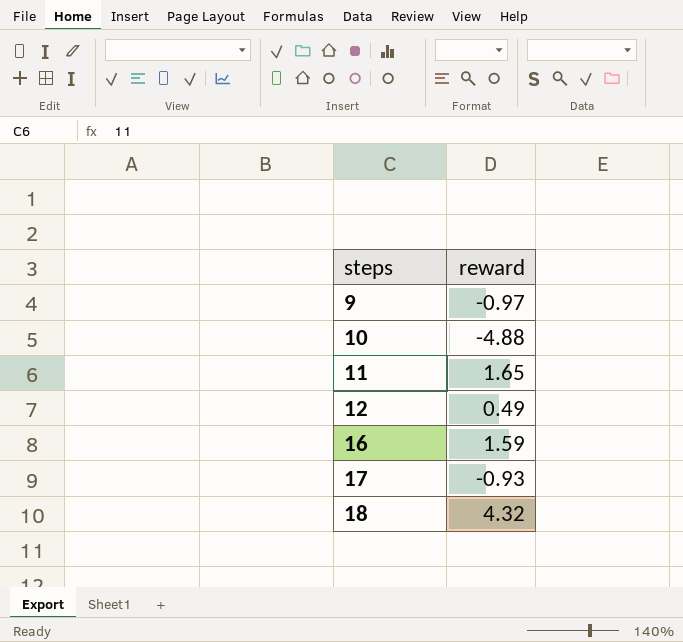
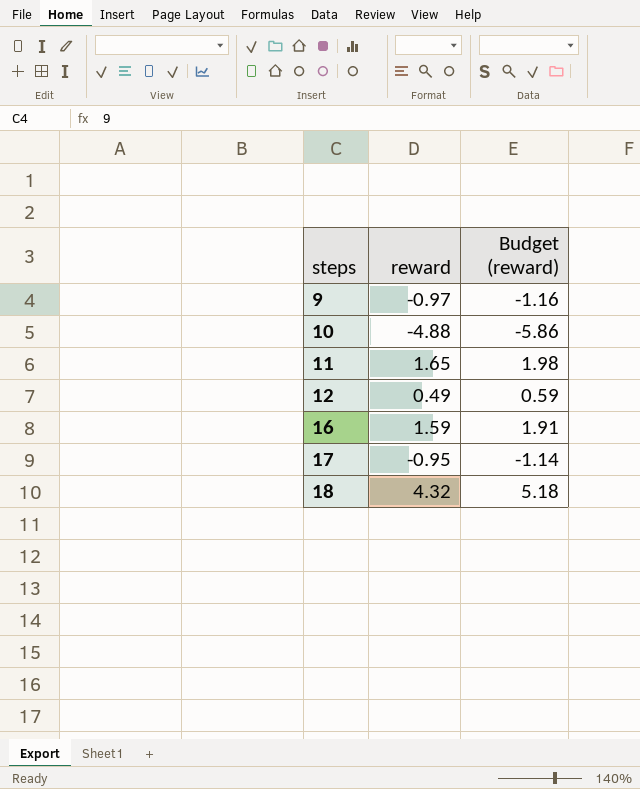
column Budget (reward) | formula: none -> [reward] * 1.2
17 | reward: -0.93 -> -0.95

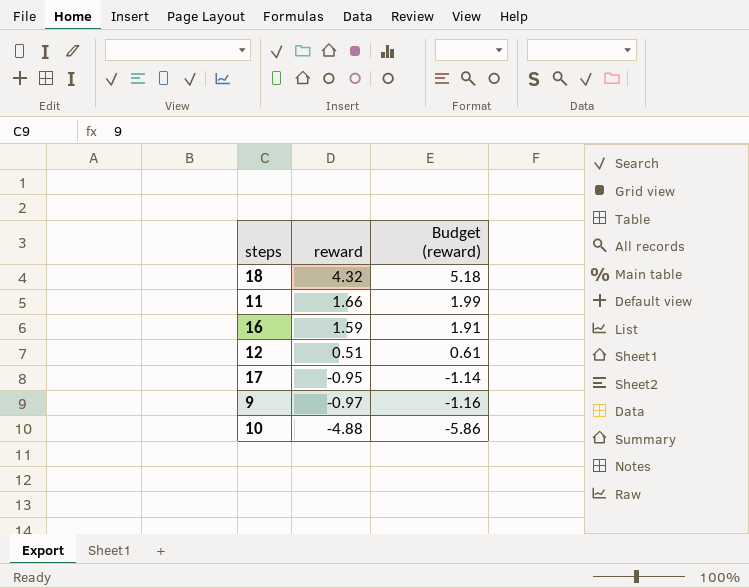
row order: steps ascending -> reward descending
11 | reward: 1.65 -> 1.66
11 | Budget (reward): 1.98 -> 1.99
12 | reward: 0.49 -> 0.51
12 | Budget (reward): 0.59 -> 0.61

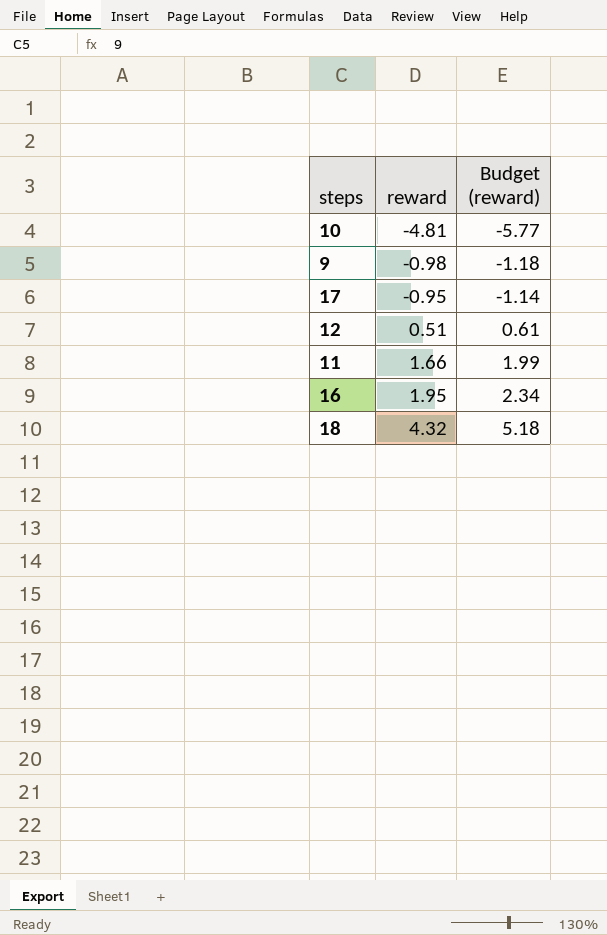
row order: reward descending -> reward ascending
10 | reward: -4.88 -> -4.81
10 | Budget (reward): -5.86 -> -5.77
9 | reward: -0.97 -> -0.98
9 | Budget (reward): -1.16 -> -1.18
16 | reward: 1.59 -> 1.95
16 | Budget (reward): 1.91 -> 2.34

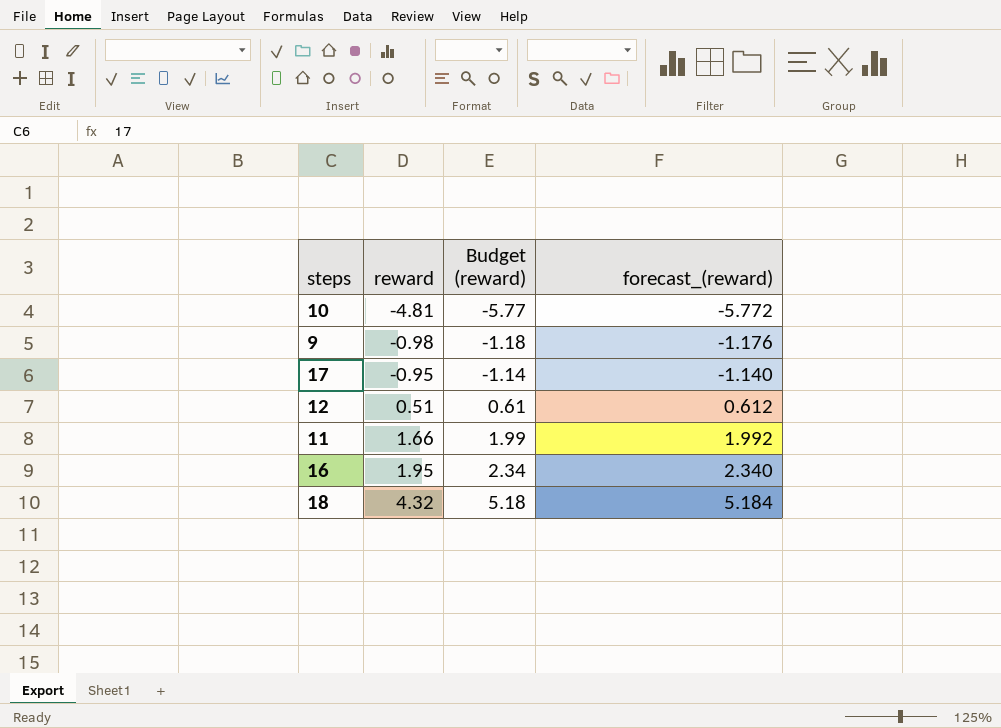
column forecast_(reward) | formula: none -> [reward] * 1.2

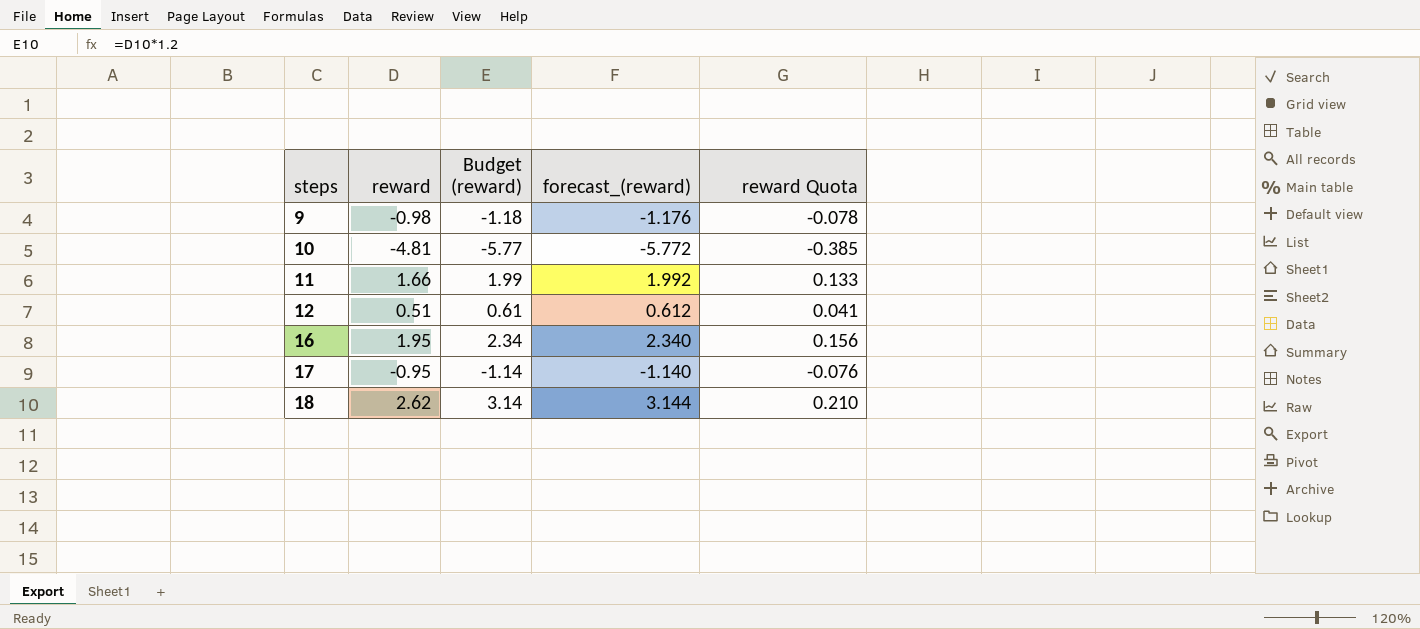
row order: reward ascending -> steps ascending
column reward Quota | formula: none -> [reward] * 0.08
18 | reward: 4.32 -> 2.62
18 | Budget (reward): 5.18 -> 3.14
18 | forecast_(reward): 5.184 -> 3.144

